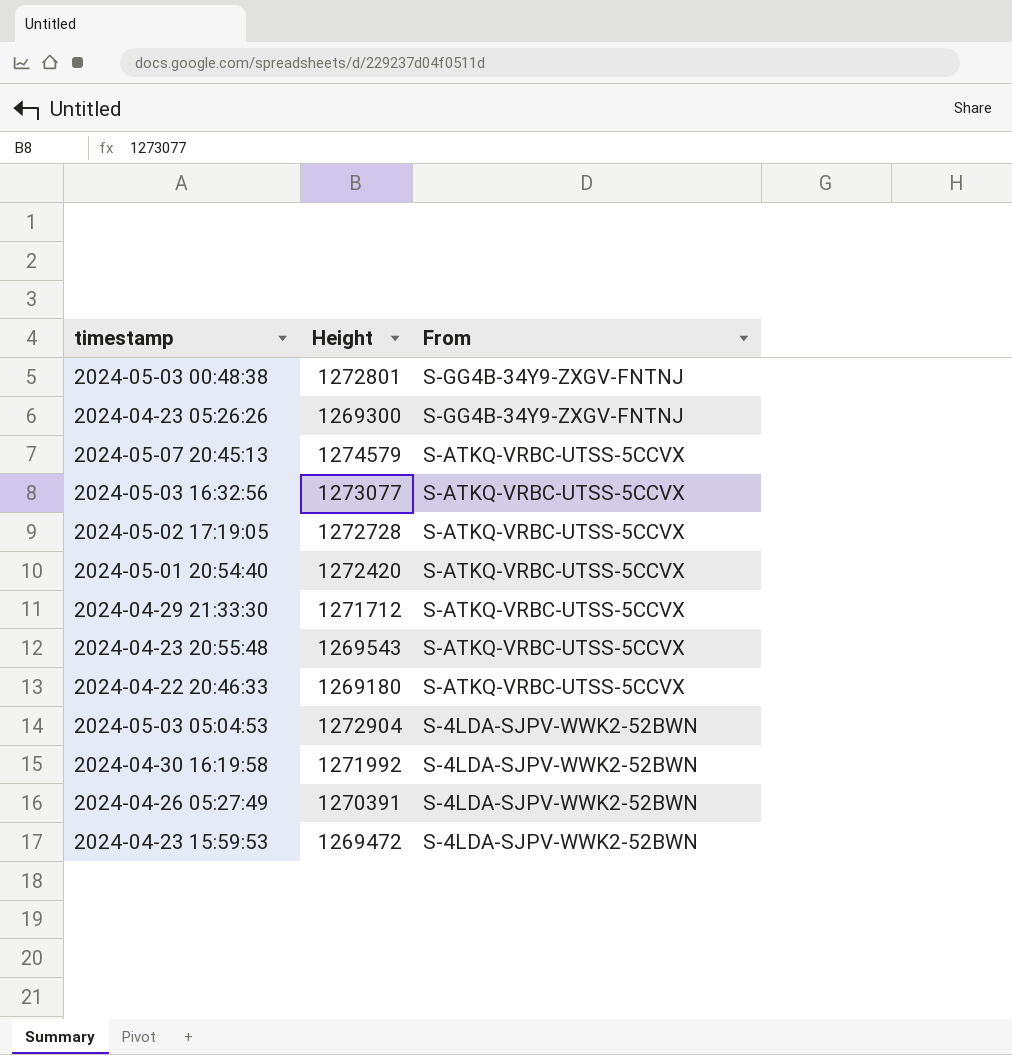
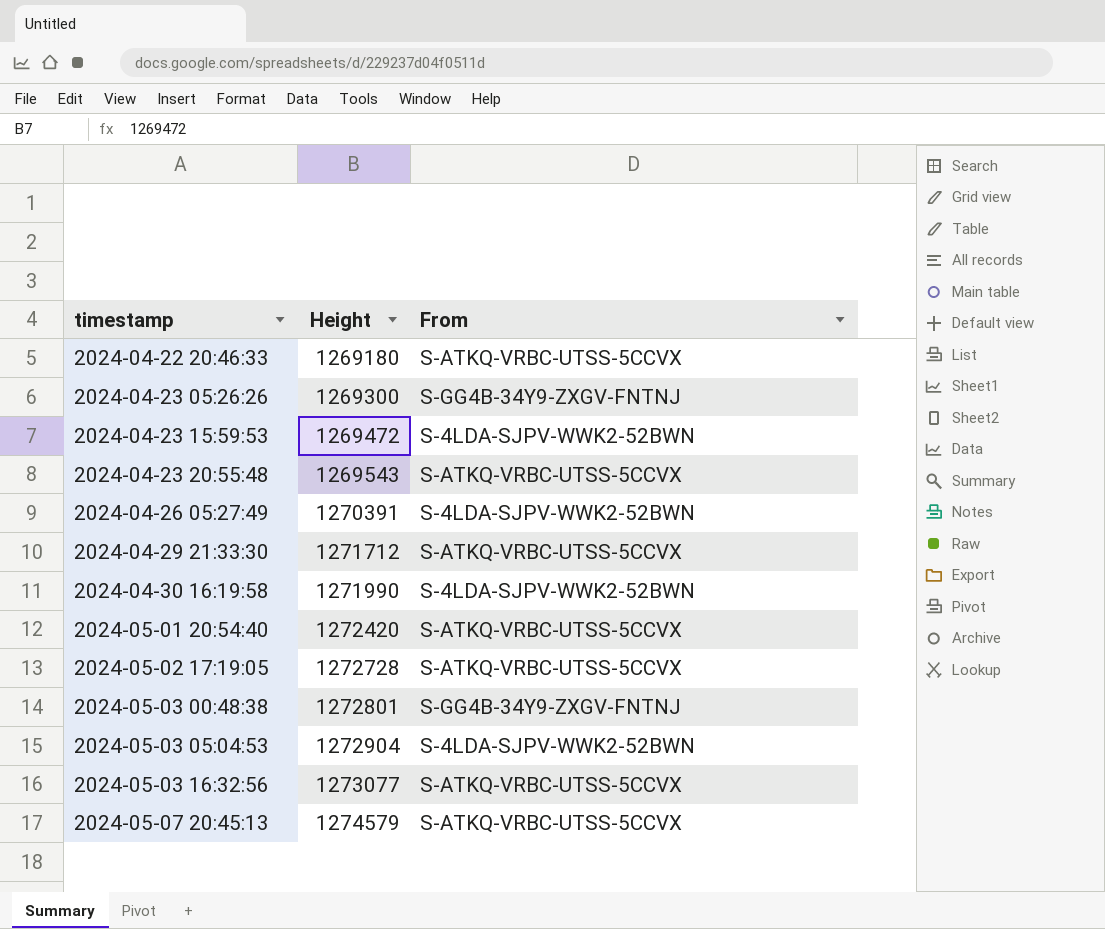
row order: From descending -> timestamp ascending
2024-04-30 16:19:58 | Height: 1271992 -> 1271990

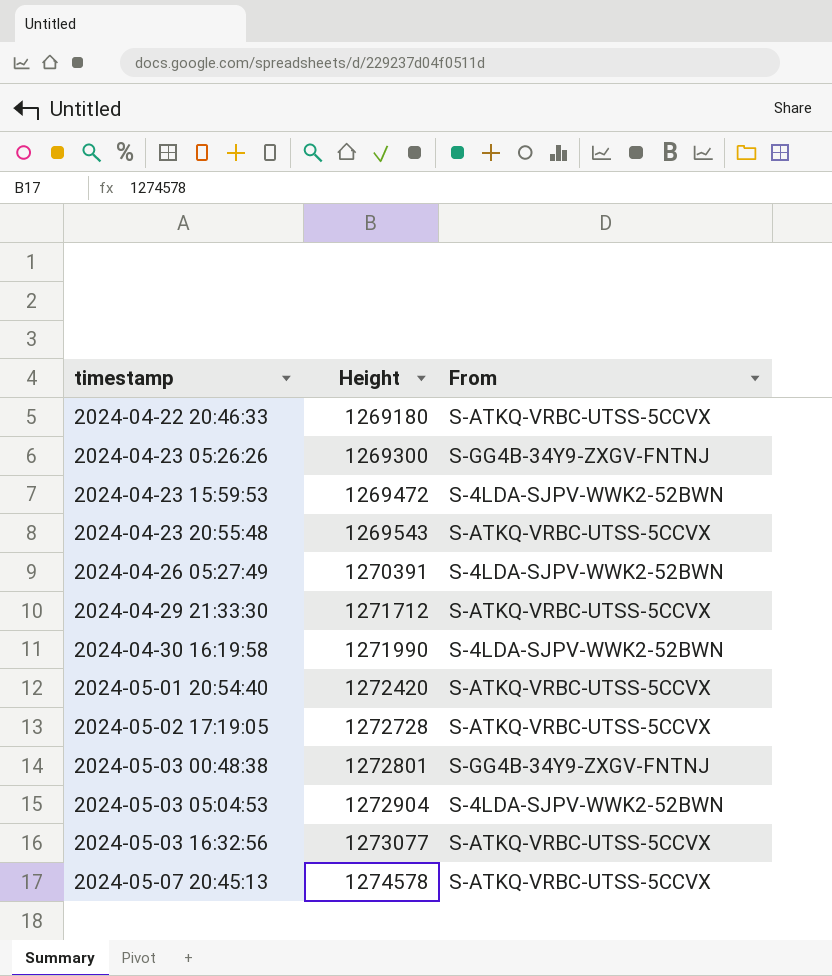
2024-05-07 20:45:13 | Height: 1274579 -> 1274578

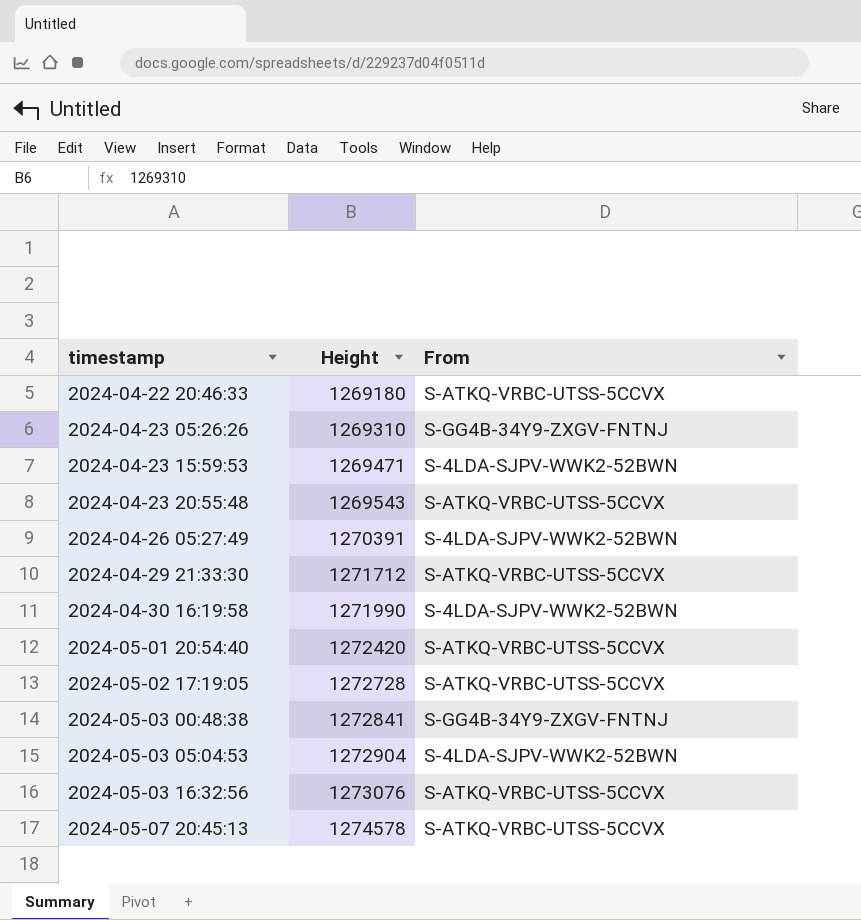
2024-04-23 05:26:26 | Height: 1269300 -> 1269310
2024-04-23 15:59:53 | Height: 1269472 -> 1269471
2024-05-03 00:48:38 | Height: 1272801 -> 1272841
2024-05-03 16:32:56 | Height: 1273077 -> 1273076

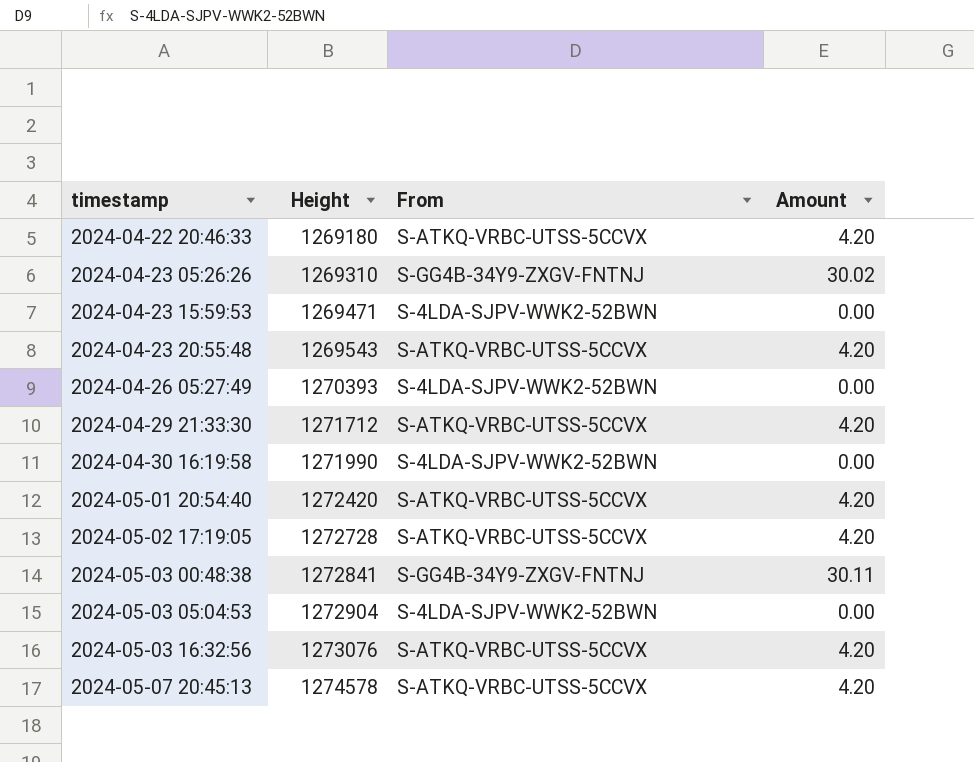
column Amount | position: none -> 4
2024-04-26 05:27:49 | Height: 1270391 -> 1270393

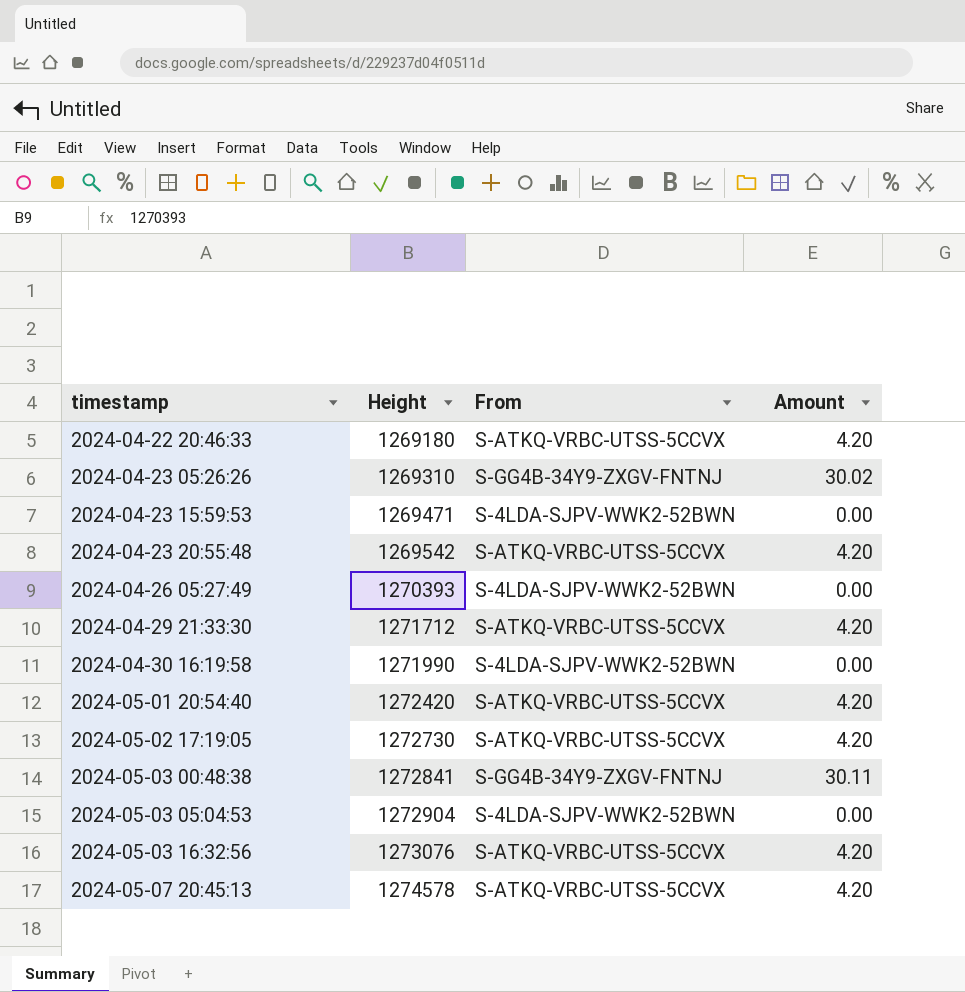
2024-04-23 20:55:48 | Height: 1269543 -> 1269542
2024-05-02 17:19:05 | Height: 1272728 -> 1272730

